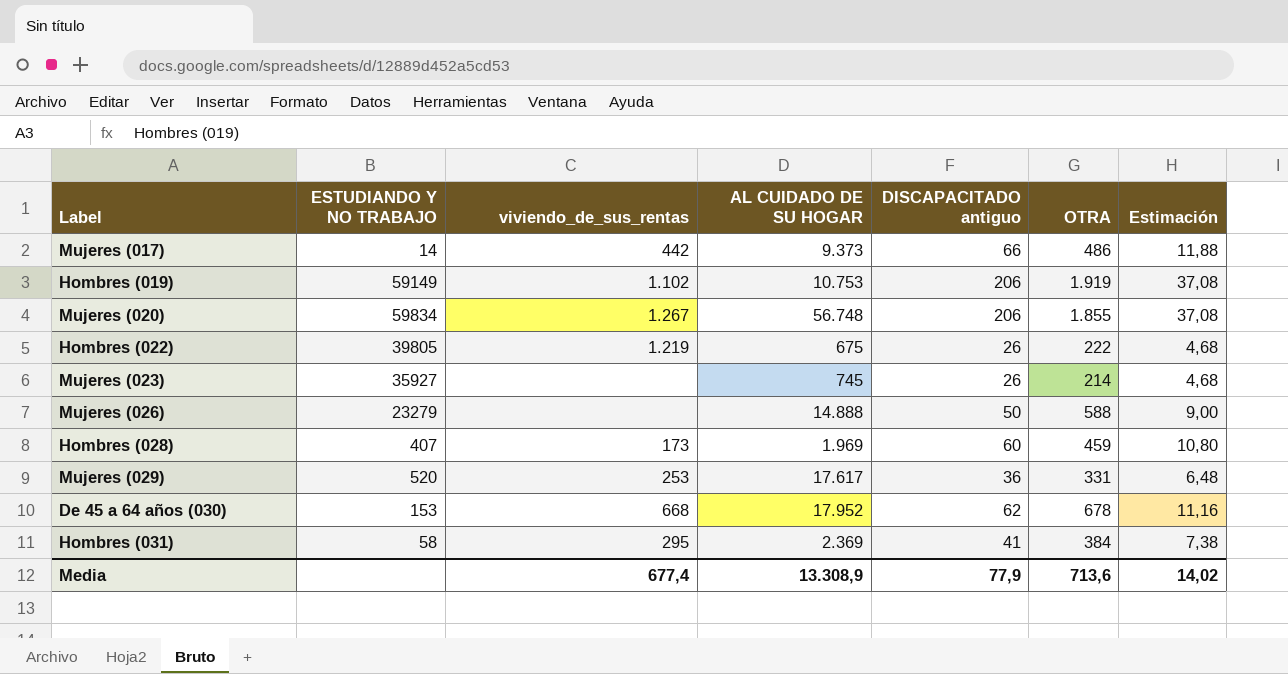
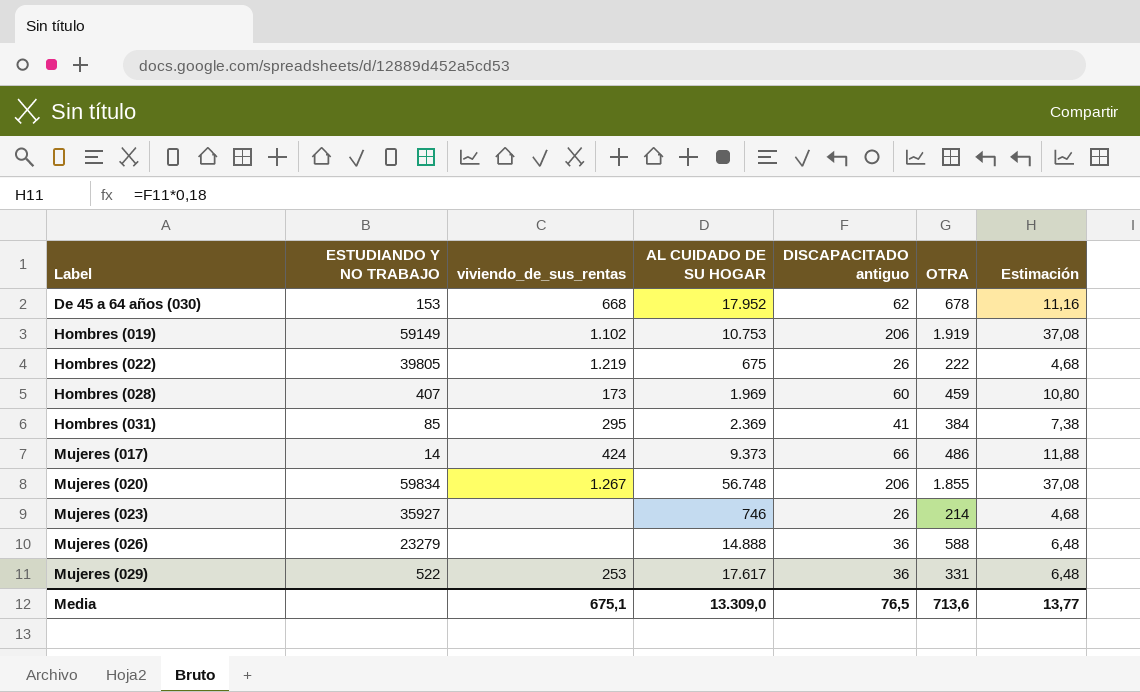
row order: none -> Label ascending
Hombres (031) | ESTUDIANDO Y NO TRABAJO: 58 -> 85
Mujeres (017) | viviendo_de_sus_rentas: 442 -> 424
Mujeres (023) | AL CUIDADO DE SU HOGAR: 745 -> 746
Mujeres (026) | DISCAPACITADO antiguo: 50 -> 36
Mujeres (026) | Estimación: 9,00 -> 6,48
Mujeres (029) | ESTUDIANDO Y NO TRABAJO: 520 -> 522
Media | viviendo_de_sus_rentas: 677,4 -> 675,1
Media | AL CUIDADO DE SU HOGAR: 13.308,9 -> 13.309,0
Media | DISCAPACITADO antiguo: 77,9 -> 76,5
Media | Estimación: 14,02 -> 13,77

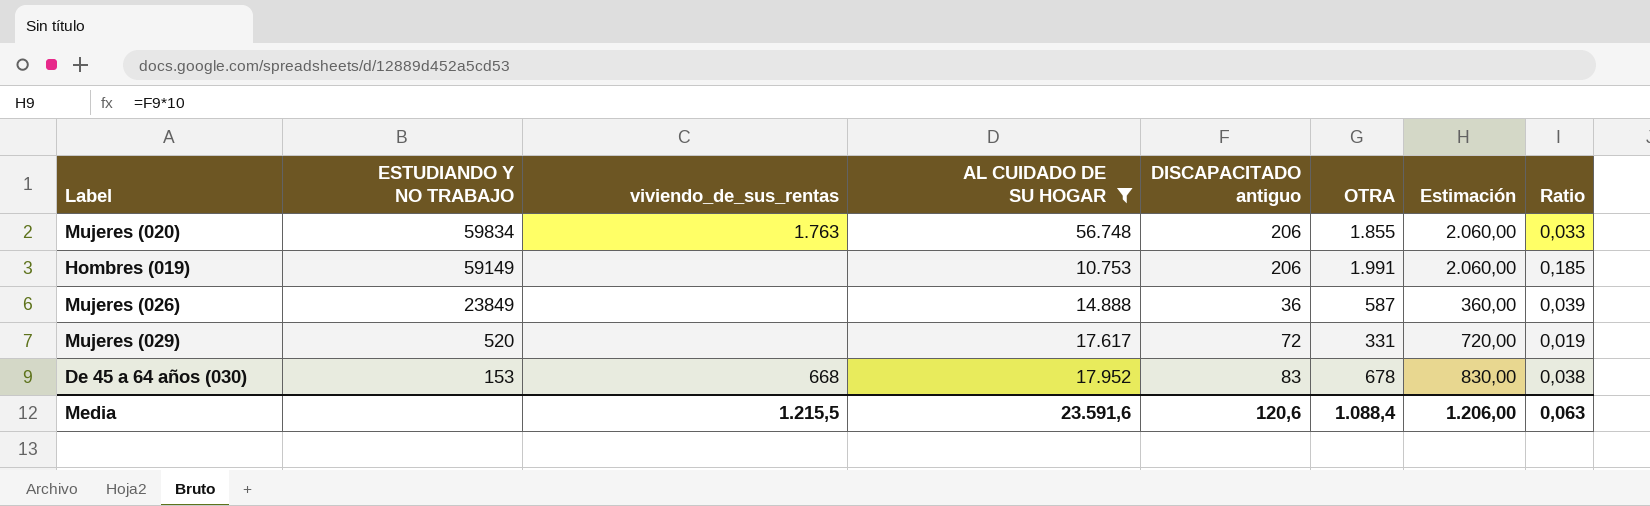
filter: none -> AL CUIDADO DE SU HOGAR >= 10.753
row order: Label ascending -> ESTUDIANDO Y NO TRABAJO descending
column Estimación | formula: [DISCAPACITADO antiguo] * 0,18 -> [DISCAPACITADO antiguo] * 10
column Ratio | formula: none -> [OTRA] / [AL CUIDADO DE SU HOGAR]
Mujeres (020) | viviendo_de_sus_rentas: 1.267 -> 1.763
Hombres (019) | viviendo_de_sus_rentas: 1.102 -> none
Hombres (019) | OTRA: 1.919 -> 1.991
Mujeres (026) | ESTUDIANDO Y NO TRABAJO: 23279 -> 23849
Mujeres (026) | OTRA: 588 -> 587
Mujeres (029) | ESTUDIANDO Y NO TRABAJO: 522 -> 520
Mujeres (029) | viviendo_de_sus_rentas: 253 -> none
Mujeres (029) | DISCAPACITADO antiguo: 36 -> 72
De 45 a 64 años (030) | DISCAPACITADO antiguo: 62 -> 83
Media | viviendo_de_sus_rentas: 675,1 -> 1.215,5
Media | AL CUIDADO DE SU HOGAR: 13.309,0 -> 23.591,6
Media | DISCAPACITADO antiguo: 76,5 -> 120,6
Media | OTRA: 713,6 -> 1.088,4
Media | Estimación: 13,77 -> 1.206,00

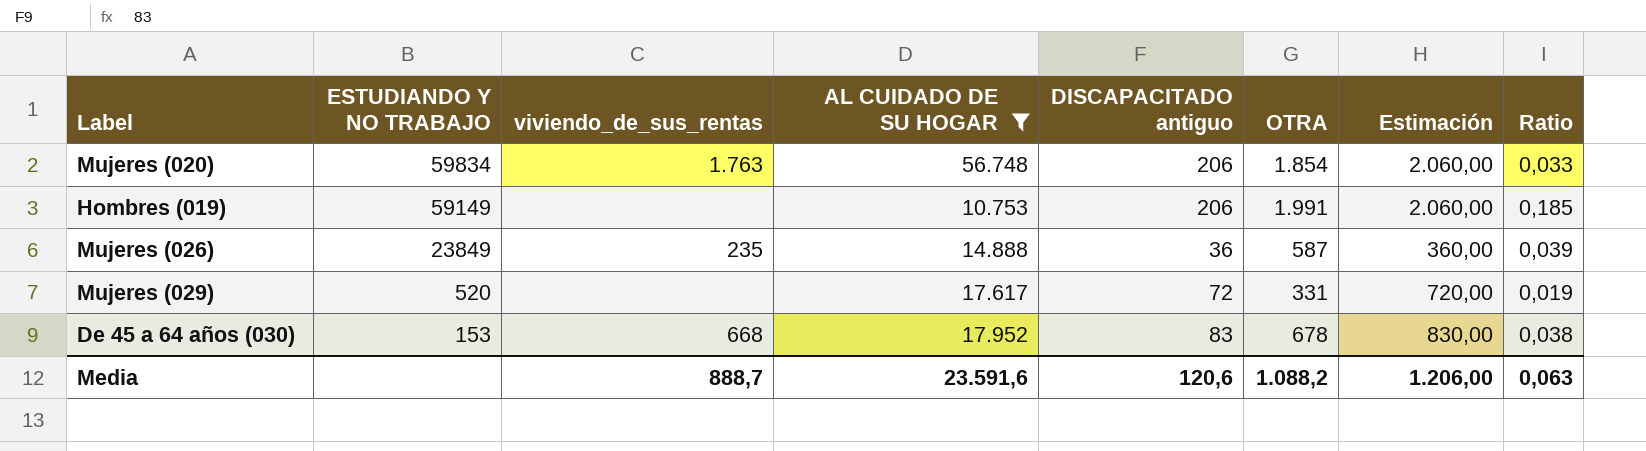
Mujeres (020) | OTRA: 1.855 -> 1.854
Mujeres (026) | viviendo_de_sus_rentas: none -> 235
Media | viviendo_de_sus_rentas: 1.215,5 -> 888,7
Media | OTRA: 1.088,4 -> 1.088,2

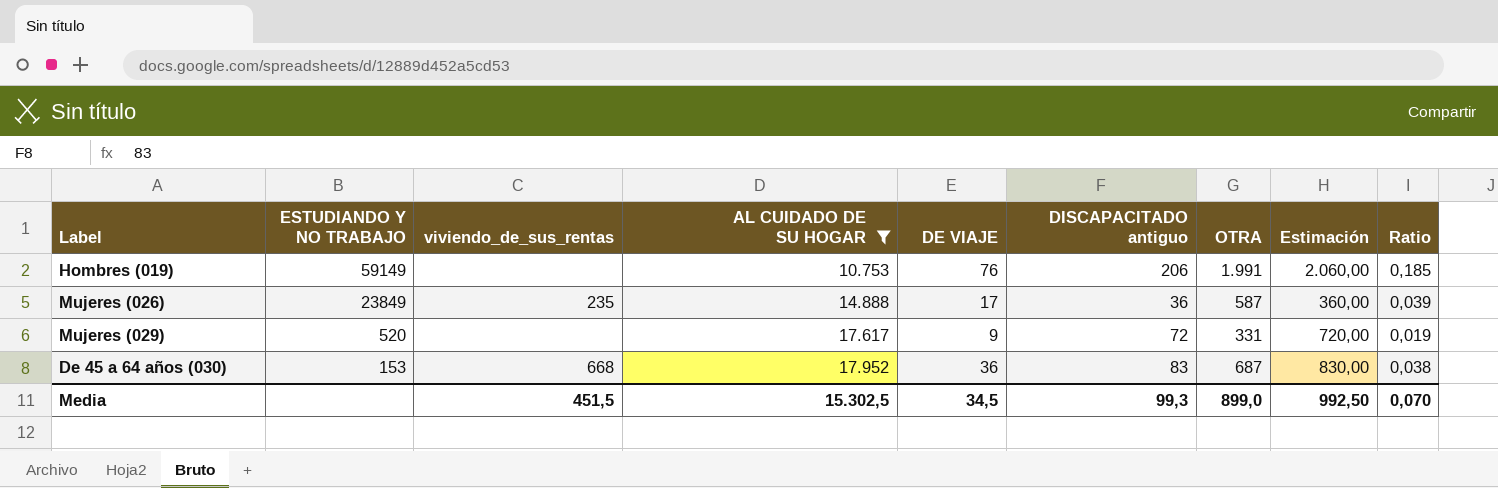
column DE VIAJE | position: none -> 5
row Mujeres (020): 59834 | 1.763 | 56.748 | 206 | 1.854 | 2.060,00 | 0,033 -> none
De 45 a 64 años (030) | OTRA: 678 -> 687
Media | viviendo_de_sus_rentas: 888,7 -> 451,5
Media | AL CUIDADO DE SU HOGAR: 23.591,6 -> 15.302,5
Media | DISCAPACITADO antiguo: 120,6 -> 99,3
Media | OTRA: 1.088,2 -> 899,0
Media | Estimación: 1.206,00 -> 992,50
Media | Ratio: 0,063 -> 0,070

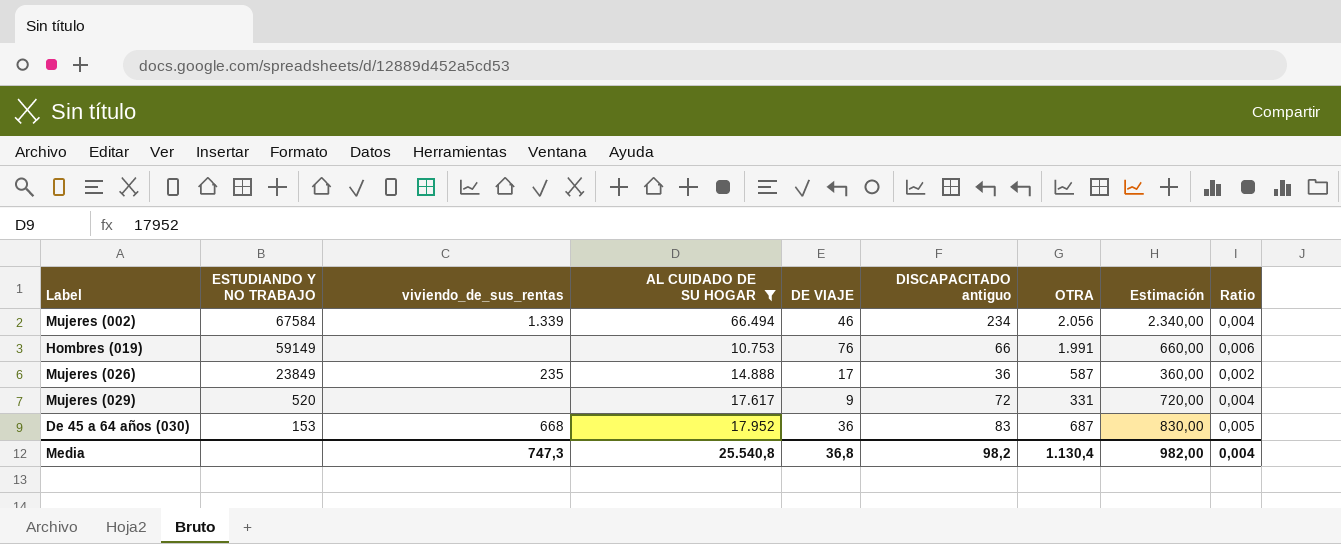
column Ratio | formula: [OTRA] / [AL CUIDADO DE SU HOGAR] -> [DISCAPACITADO antiguo] / [AL CUIDADO DE SU HOGAR]
row Mujeres (002): none -> 67584 | 1.339 | 66.494 | 46 | 234 | 2.056 | 2.340,00 | 0,004
Hombres (019) | DISCAPACITADO antiguo: 206 -> 66
Hombres (019) | Estimación: 2.060,00 -> 660,00
Media | viviendo_de_sus_rentas: 451,5 -> 747,3
Media | AL CUIDADO DE SU HOGAR: 15.302,5 -> 25.540,8
Media | DE VIAJE: 34,5 -> 36,8
Media | DISCAPACITADO antiguo: 99,3 -> 98,2
Media | OTRA: 899,0 -> 1.130,4
Media | Estimación: 992,50 -> 982,00
Media | Ratio: 0,070 -> 0,004

